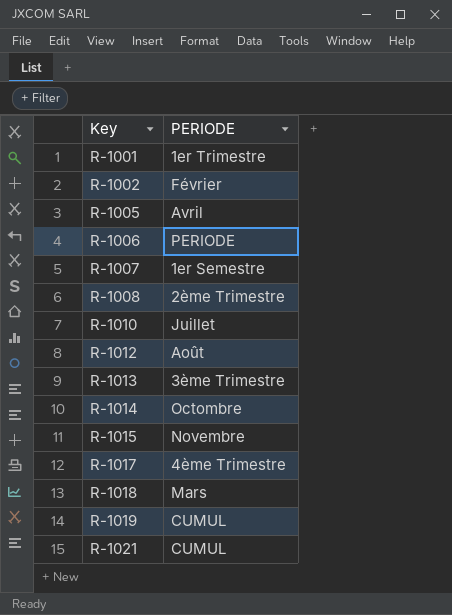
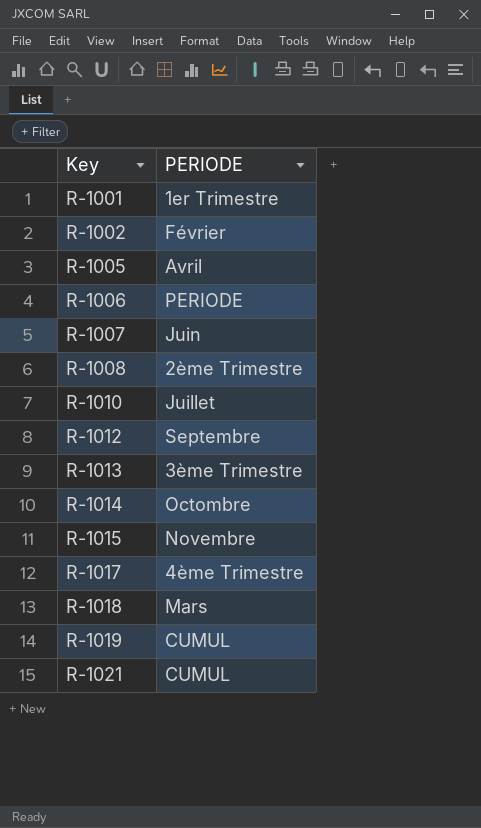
R-1007 | PERIODE: 1er Semestre -> Juin
R-1012 | PERIODE: Août -> Septembre

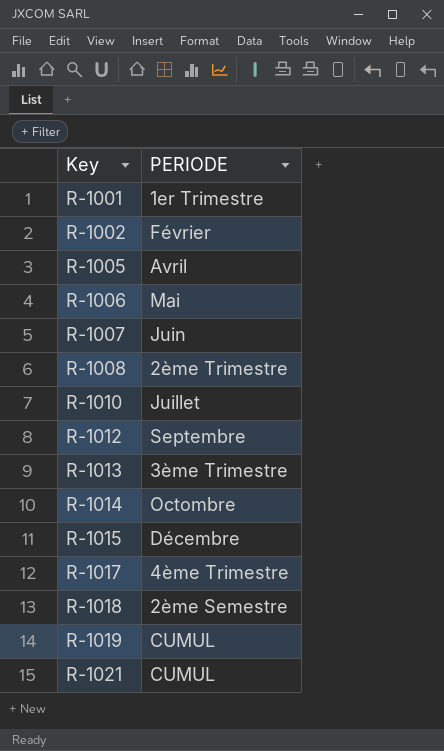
R-1006 | PERIODE: PERIODE -> Mai
R-1015 | PERIODE: Novembre -> Décembre
R-1018 | PERIODE: Mars -> 2ème Semestre

